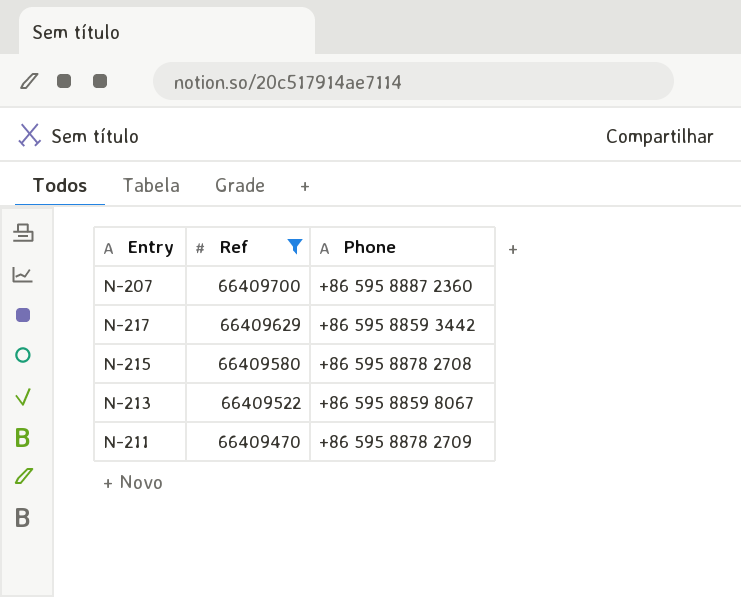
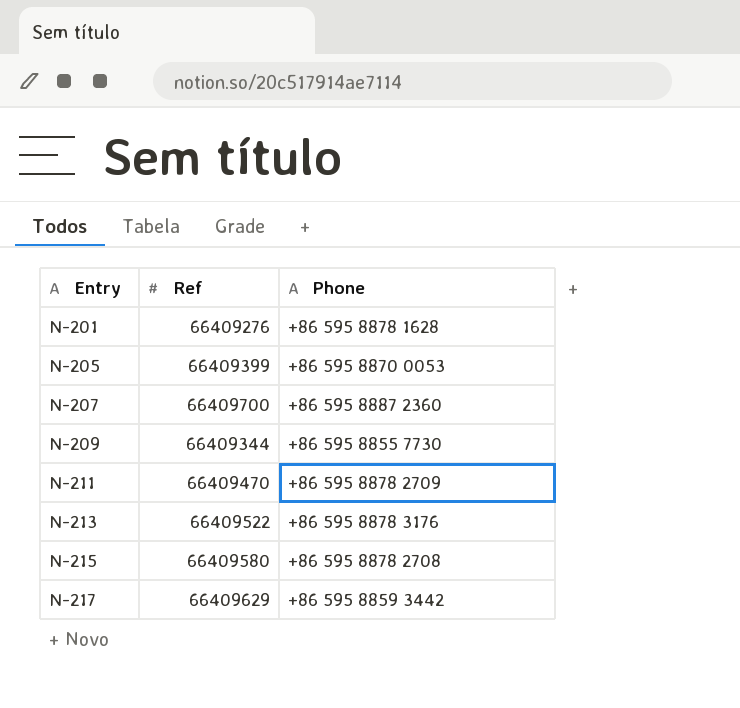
filter: Ref >= 66409470 -> none
row order: Ref descending -> Entry ascending
N-213 | Phone: +86 595 8859 8067 -> +86 595 8878 3176

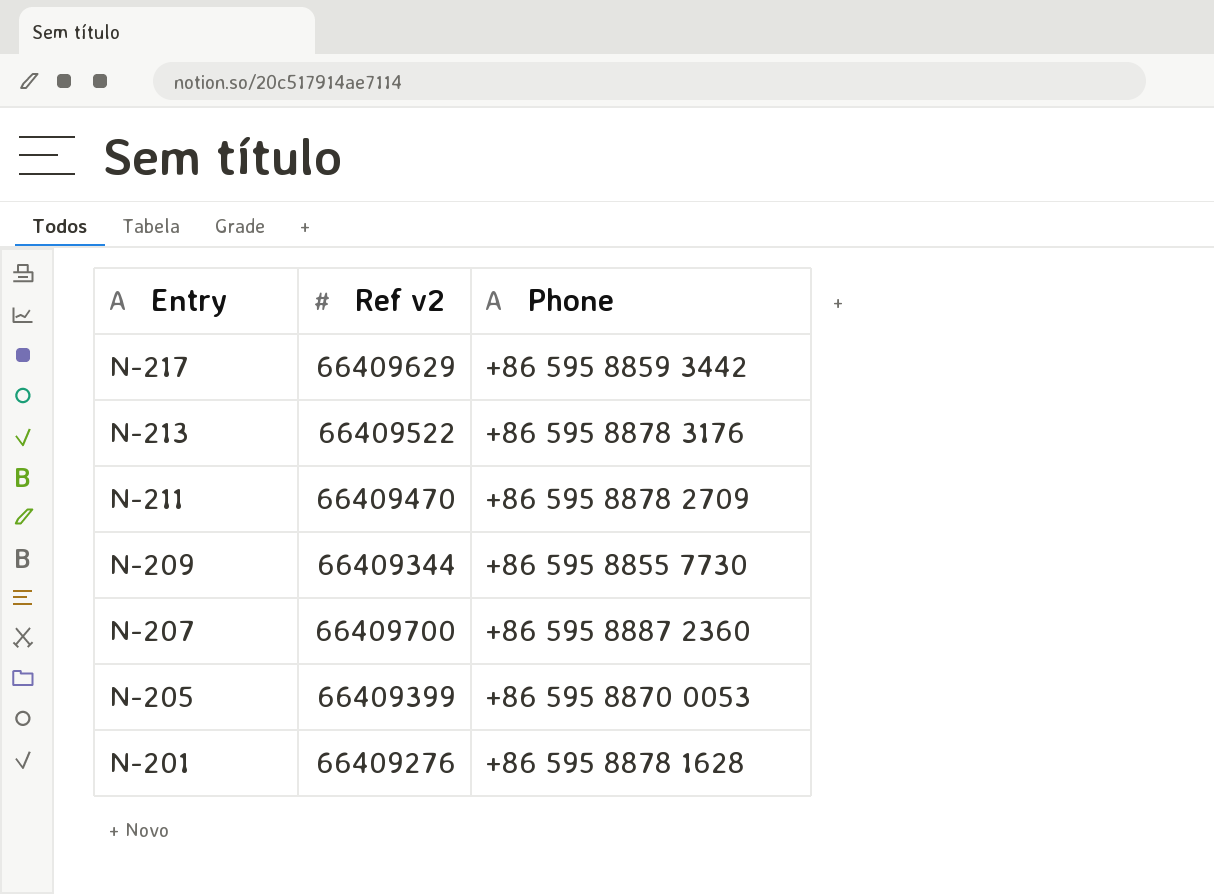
row order: Entry ascending -> Entry descending
column name: Ref -> Ref v2
row N-215: 66409580 | +86 595 8878 2708 -> none

